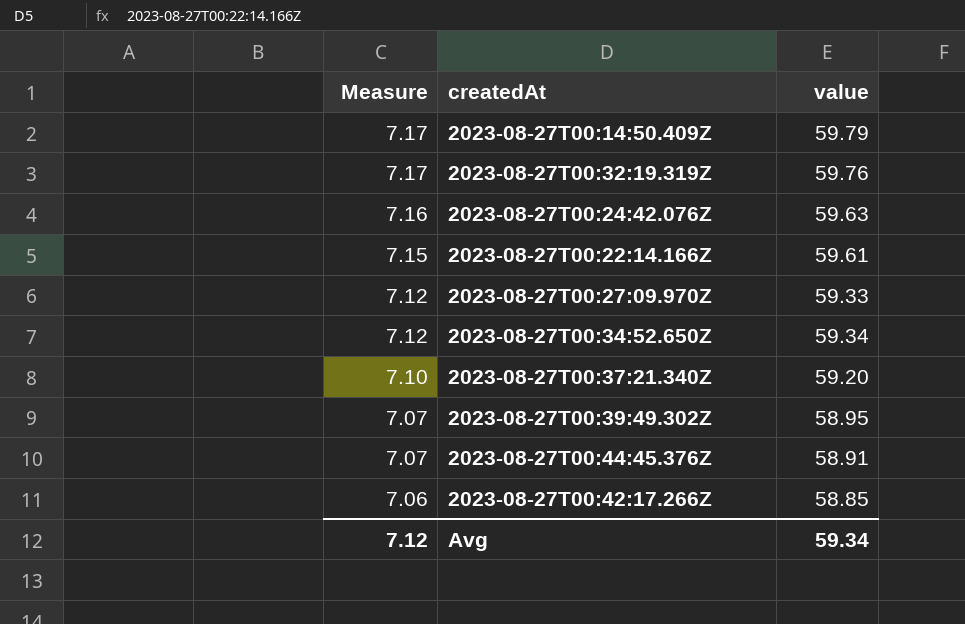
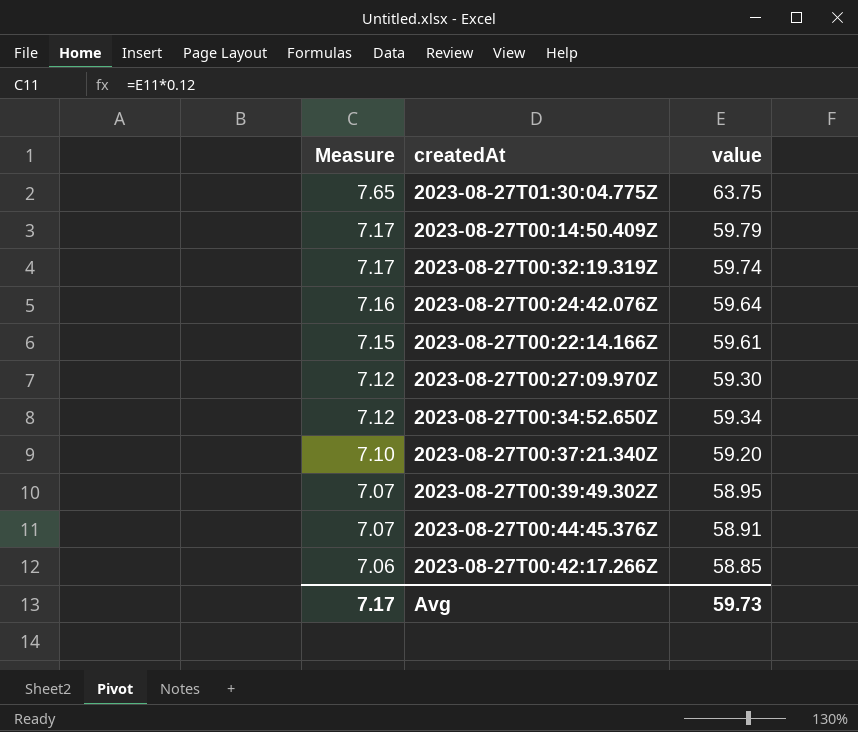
row 2023-08-27T01:30:04.775Z: none -> 7.65 | 63.75
2023-08-27T00:32:19.319Z | value: 59.76 -> 59.74
2023-08-27T00:24:42.076Z | value: 59.63 -> 59.64
2023-08-27T00:27:09.970Z | value: 59.33 -> 59.30
Avg | Measure: 7.12 -> 7.17
Avg | value: 59.34 -> 59.73

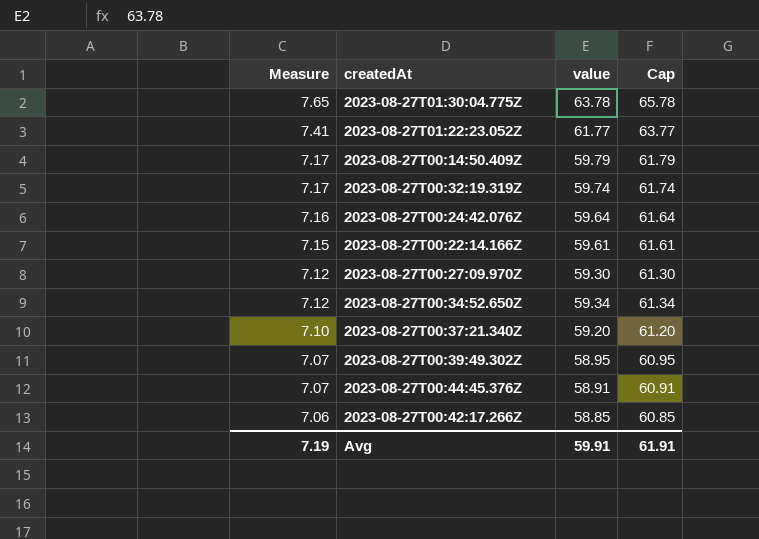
column Cap | formula: none -> [value] + 2
2023-08-27T01:30:04.775Z | value: 63.75 -> 63.78
row 2023-08-27T01:22:23.052Z: none -> 7.41 | 61.77 | 63.77
Avg | Measure: 7.17 -> 7.19
Avg | value: 59.73 -> 59.91

